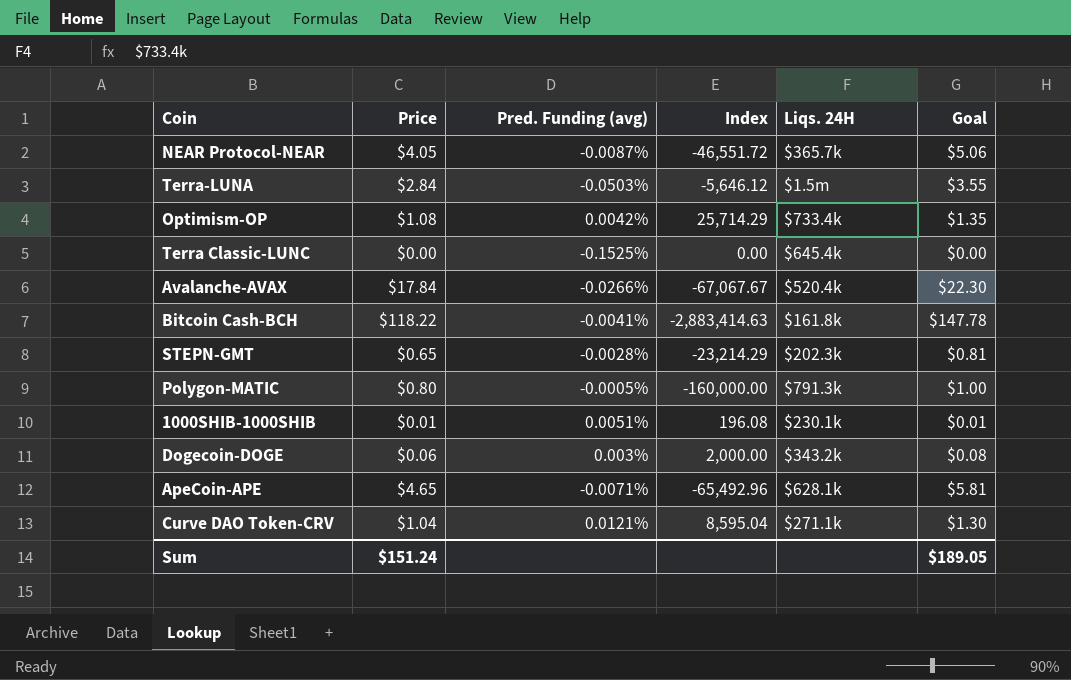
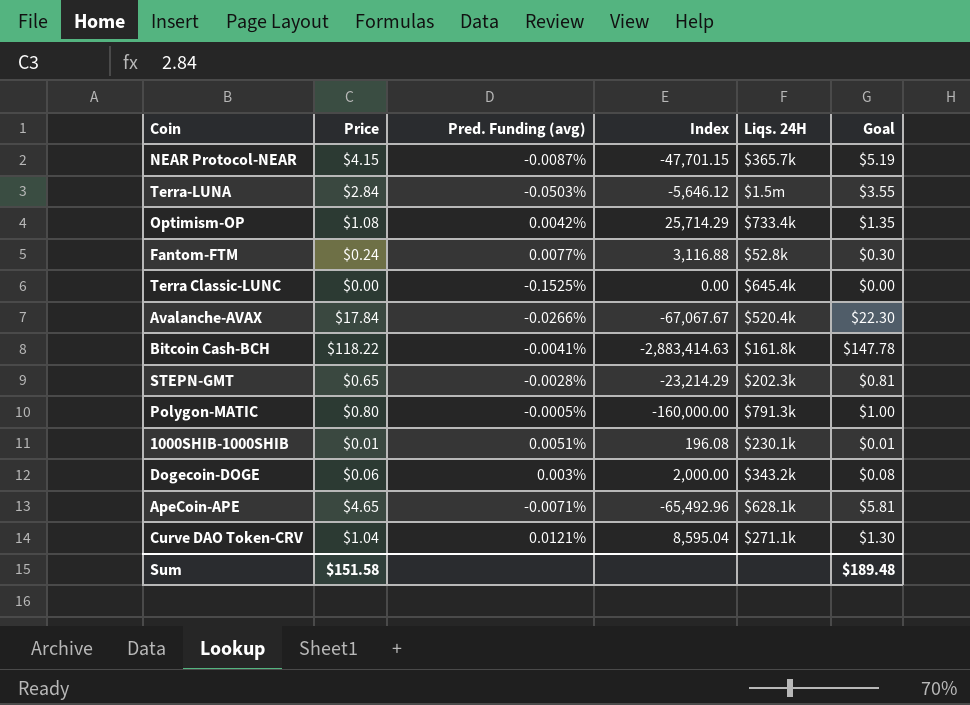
NEAR Protocol-NEAR | Price: $4.05 -> $4.15
NEAR Protocol-NEAR | Index: -46,551.72 -> -47,701.15
NEAR Protocol-NEAR | Goal: $5.06 -> $5.19
row Fantom-FTM: none -> $0.24 | 0.0077% | 3,116.88 | $52.8k | $0.30
Sum | Price: $151.24 -> $151.58
Sum | Goal: $189.05 -> $189.48

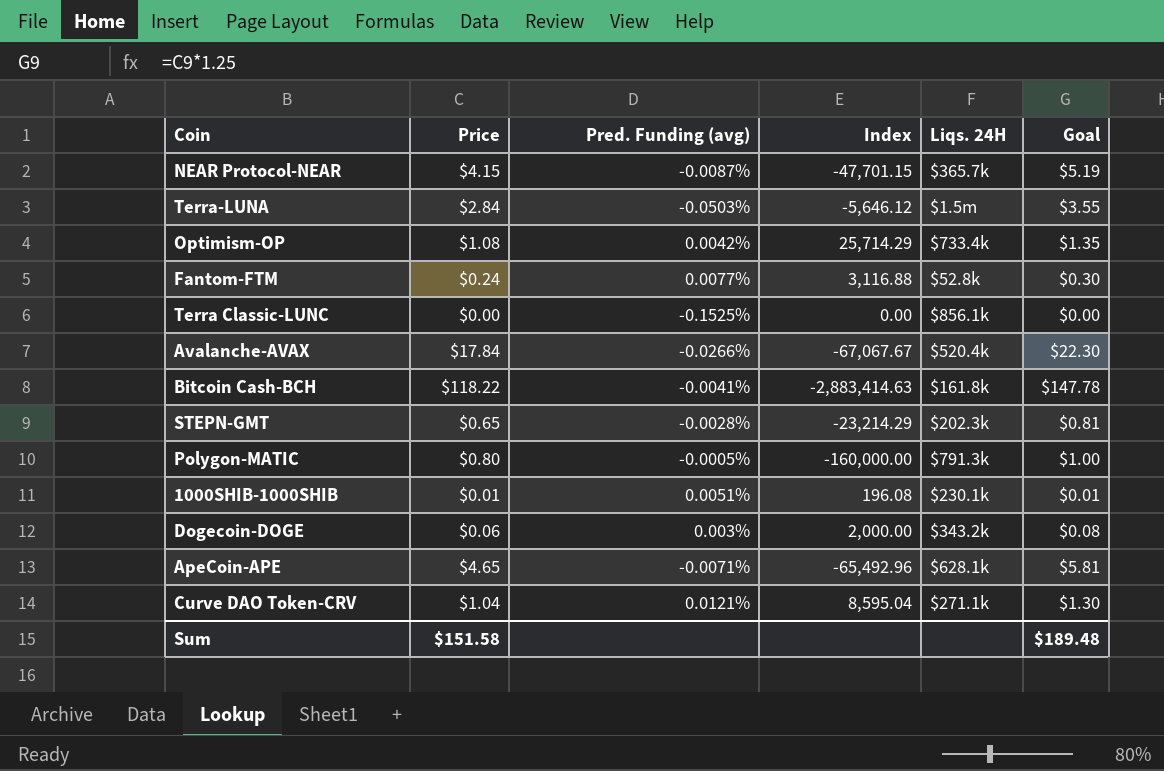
Terra Classic-LUNC | Liqs. 24H: $645.4k -> $856.1k

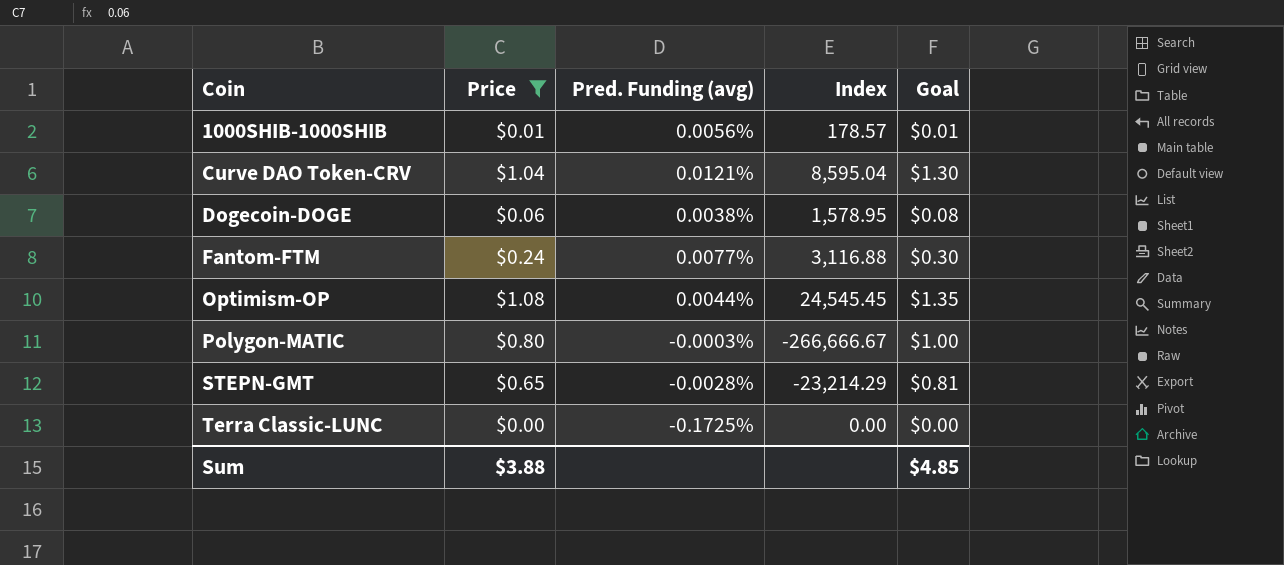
filter: none -> Price <= $1.08
row order: none -> Coin ascending
column Liqs. 24H | position: 5 -> none
1000SHIB-1000SHIB | Pred. Funding (avg): 0.0051% -> 0.0056%
1000SHIB-1000SHIB | Index: 196.08 -> 178.57
Dogecoin-DOGE | Pred. Funding (avg): 0.003% -> 0.0038%
Dogecoin-DOGE | Index: 2,000.00 -> 1,578.95
Optimism-OP | Pred. Funding (avg): 0.0042% -> 0.0044%
Optimism-OP | Index: 25,714.29 -> 24,545.45
Polygon-MATIC | Pred. Funding (avg): -0.0005% -> -0.0003%
Polygon-MATIC | Index: -160,000.00 -> -266,666.67
Terra Classic-LUNC | Pred. Funding (avg): -0.1525% -> -0.1725%
Sum | Price: $151.58 -> $3.88
Sum | Goal: $189.48 -> $4.85

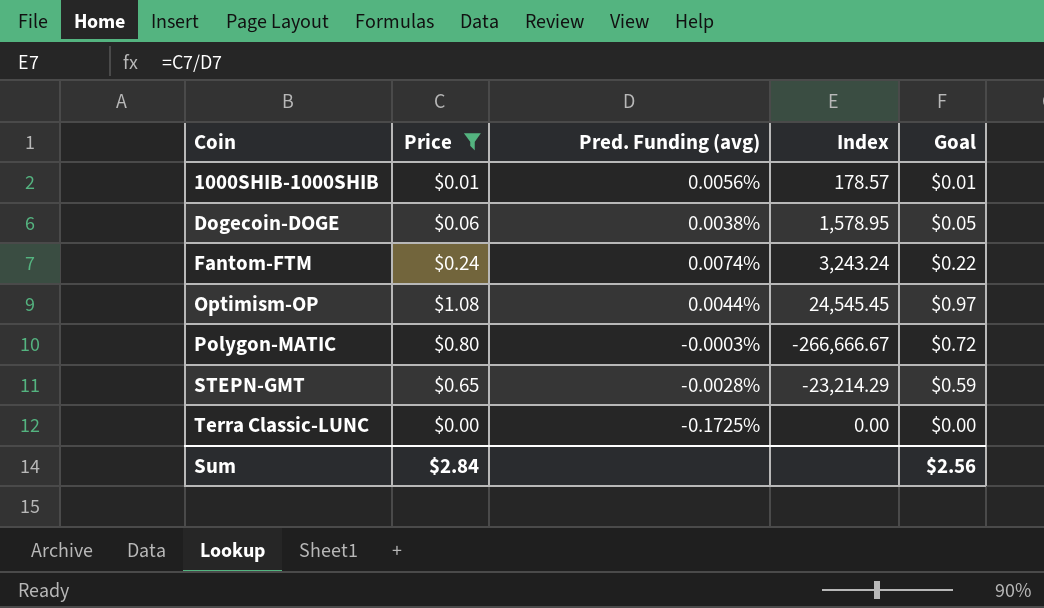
column Goal | formula: [Price] * 1.25 -> [Price] * 0.9
row Curve DAO Token-CRV: $1.04 | 0.0121% | 8,595.04 | $1.30 -> none
Fantom-FTM | Pred. Funding (avg): 0.0077% -> 0.0074%
Fantom-FTM | Index: 3,116.88 -> 3,243.24
Sum | Price: $3.88 -> $2.84
Sum | Goal: $4.85 -> $2.56

